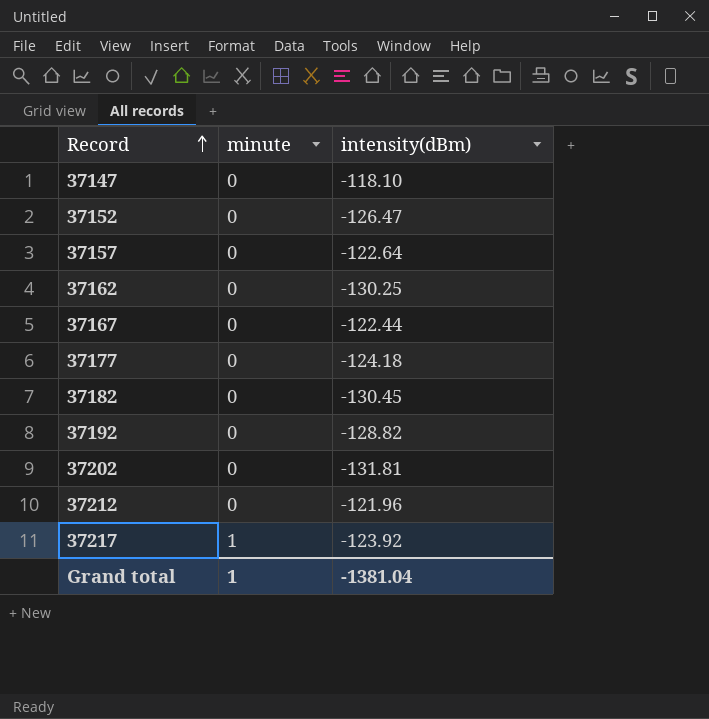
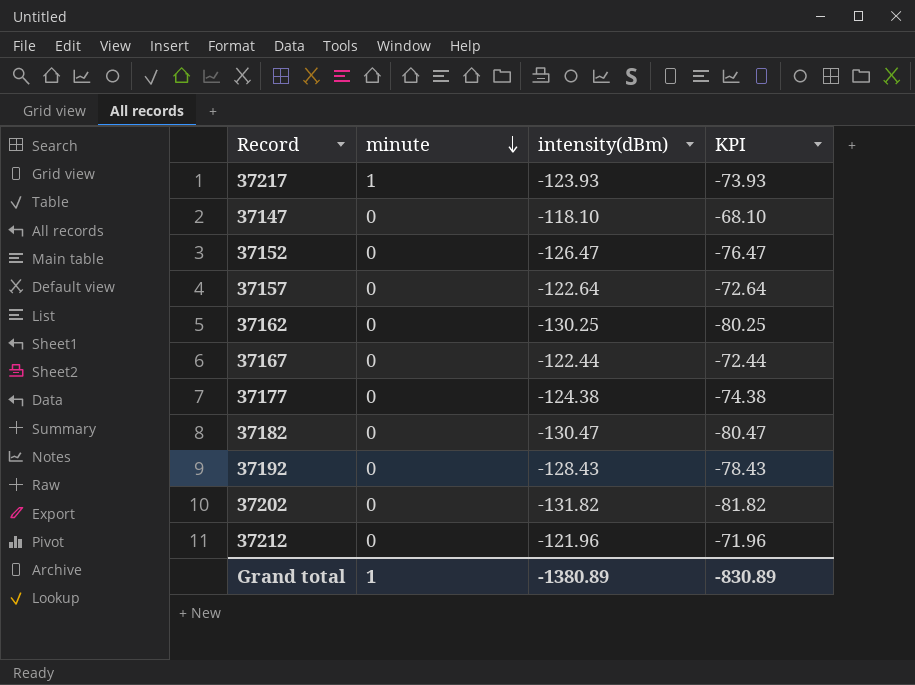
row order: Record ascending -> minute descending
column KPI | formula: none -> [intensity(dBm)] + 50
37217 | intensity(dBm): -123.92 -> -123.93
37177 | intensity(dBm): -124.18 -> -124.38
37182 | intensity(dBm): -130.45 -> -130.47
37192 | intensity(dBm): -128.82 -> -128.43
37202 | intensity(dBm): -131.81 -> -131.82
Grand total | intensity(dBm): -1381.04 -> -1380.89

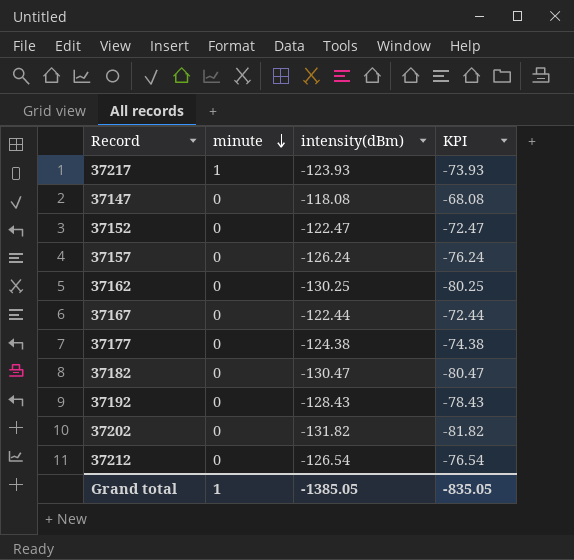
37147 | intensity(dBm): -118.10 -> -118.08
37147 | KPI: -68.10 -> -68.08
37152 | intensity(dBm): -126.47 -> -122.47
37152 | KPI: -76.47 -> -72.47
37157 | intensity(dBm): -122.64 -> -126.24
37157 | KPI: -72.64 -> -76.24
37212 | intensity(dBm): -121.96 -> -126.54
37212 | KPI: -71.96 -> -76.54
Grand total | intensity(dBm): -1380.89 -> -1385.05
Grand total | KPI: -830.89 -> -835.05

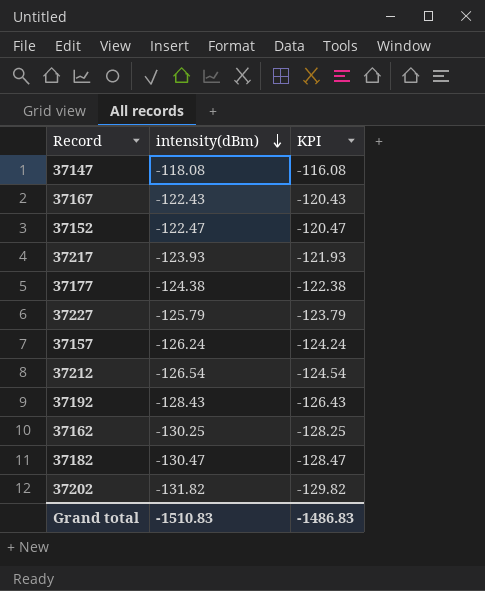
row order: minute descending -> intensity(dBm) descending
column minute | position: 2 -> none
column KPI | formula: [intensity(dBm)] + 50 -> [intensity(dBm)] + 2
37167 | intensity(dBm): -122.44 -> -122.43
row 37227: none -> -125.79 | -123.79
Grand total | intensity(dBm): -1385.05 -> -1510.83
Grand total | KPI: -835.05 -> -1486.83

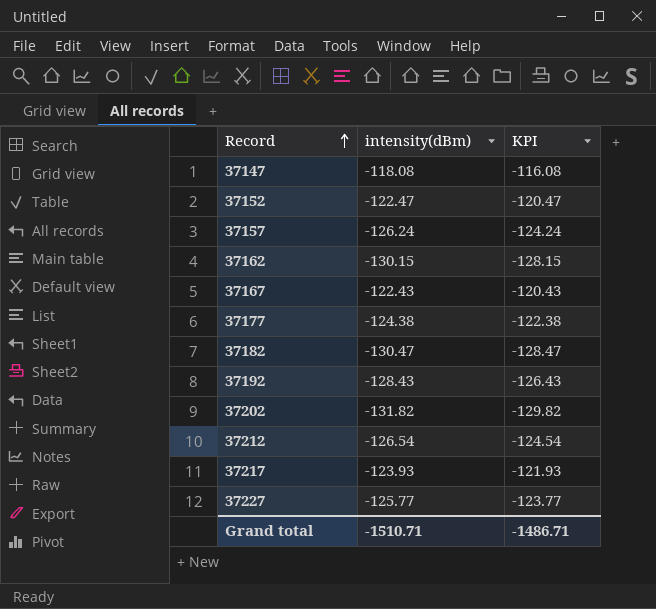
row order: intensity(dBm) descending -> Record ascending
37162 | intensity(dBm): -130.25 -> -130.15
37162 | KPI: -128.25 -> -128.15
37227 | intensity(dBm): -125.79 -> -125.77
37227 | KPI: -123.79 -> -123.77
Grand total | intensity(dBm): -1510.83 -> -1510.71
Grand total | KPI: -1486.83 -> -1486.71

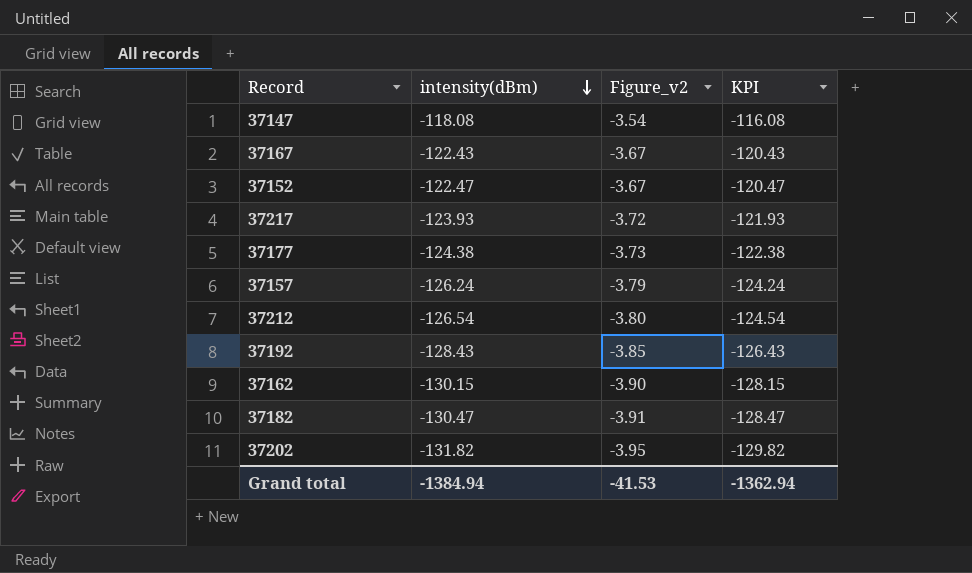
row order: Record ascending -> intensity(dBm) descending
column Figure_v2 | formula: none -> [intensity(dBm)] * 0.03
row 37227: -125.77 | -123.77 -> none
Grand total | intensity(dBm): -1510.71 -> -1384.94
Grand total | KPI: -1486.71 -> -1362.94

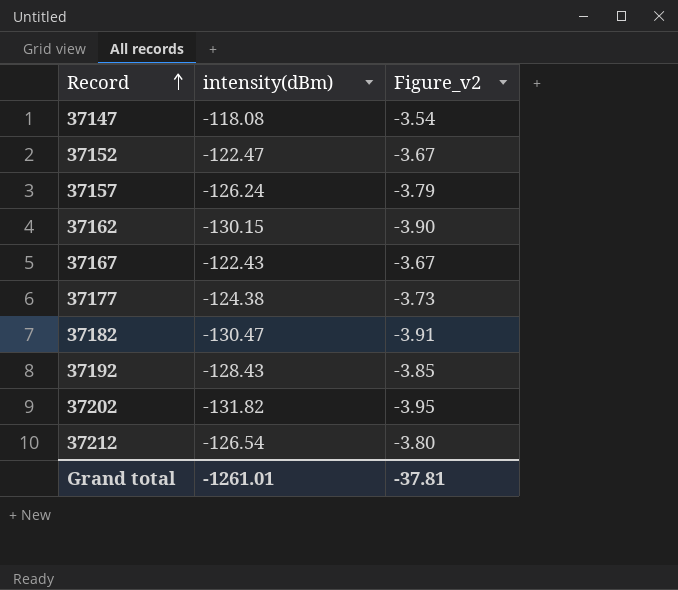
row order: intensity(dBm) descending -> Record ascending
column KPI | formula: [intensity(dBm)] + 2 -> none
row 37217: -123.93 | -3.72 | -121.93 -> none
Grand total | intensity(dBm): -1384.94 -> -1261.01
Grand total | Figure_v2: -41.53 -> -37.81

